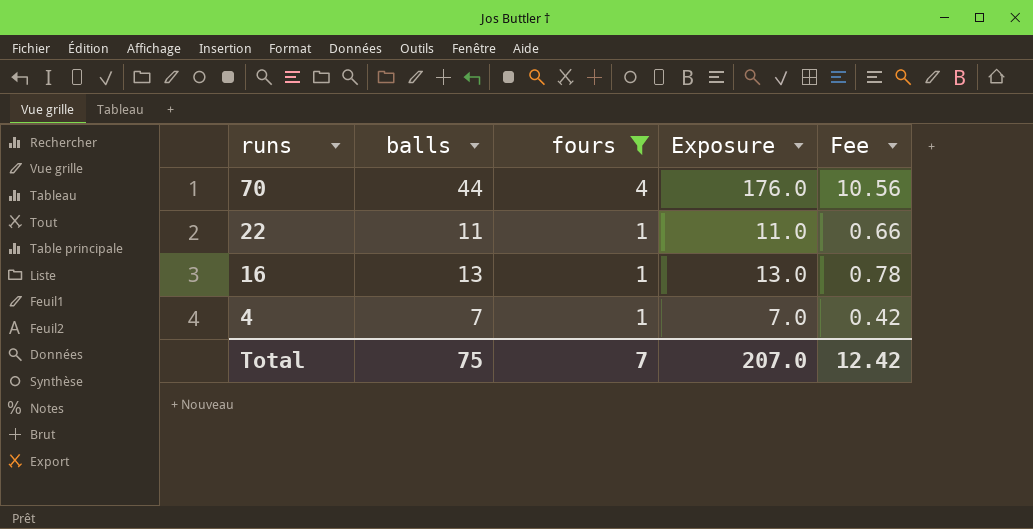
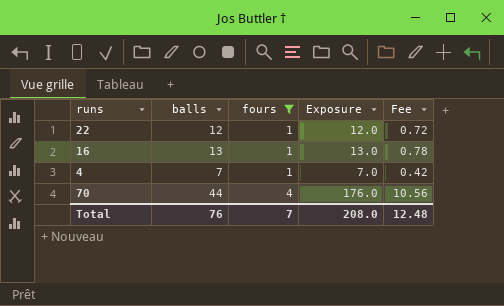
row order: runs descending -> fours ascending
22 | balls: 11 -> 12
22 | Exposure: 11.0 -> 12.0
22 | Fee: 0.66 -> 0.72
Total | balls: 75 -> 76
Total | Exposure: 207.0 -> 208.0
Total | Fee: 12.42 -> 12.48

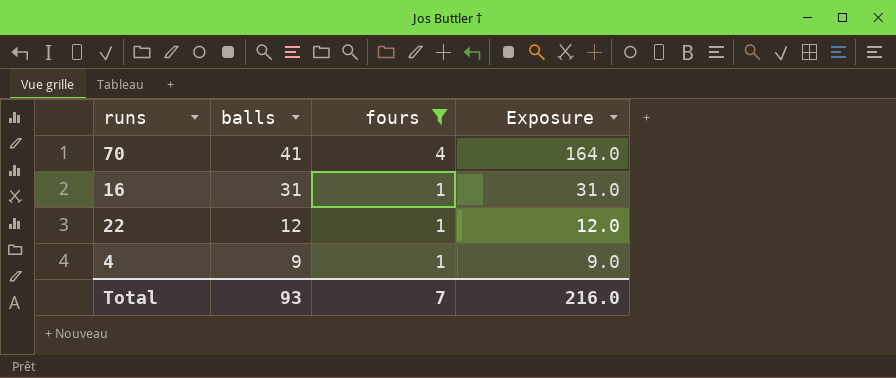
row order: fours ascending -> balls descending
column Fee | formula: [Exposure] * 0.06 -> none
70 | balls: 44 -> 41
70 | Exposure: 176.0 -> 164.0
16 | balls: 13 -> 31
16 | Exposure: 13.0 -> 31.0
4 | balls: 7 -> 9
4 | Exposure: 7.0 -> 9.0
Total | balls: 76 -> 93
Total | Exposure: 208.0 -> 216.0

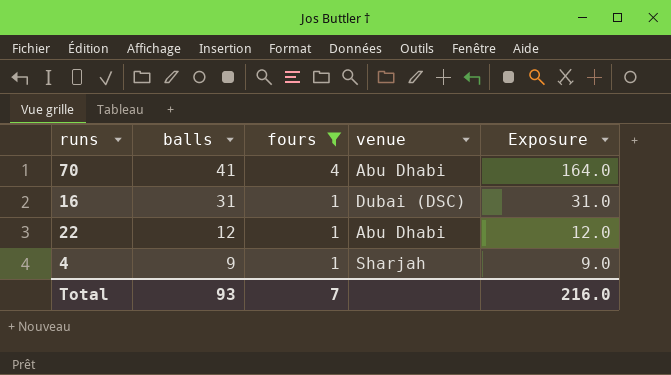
column venue | position: none -> 4

